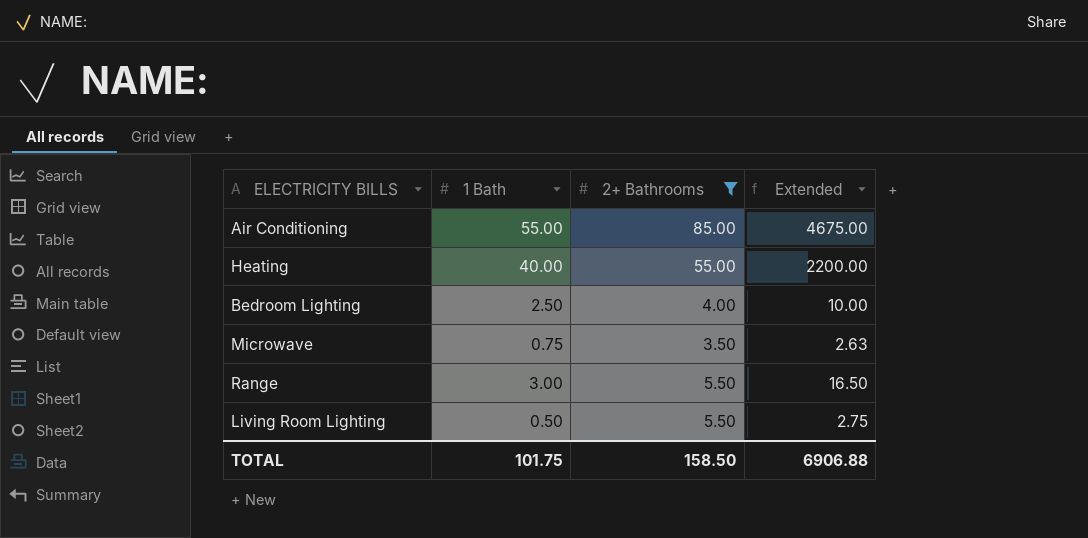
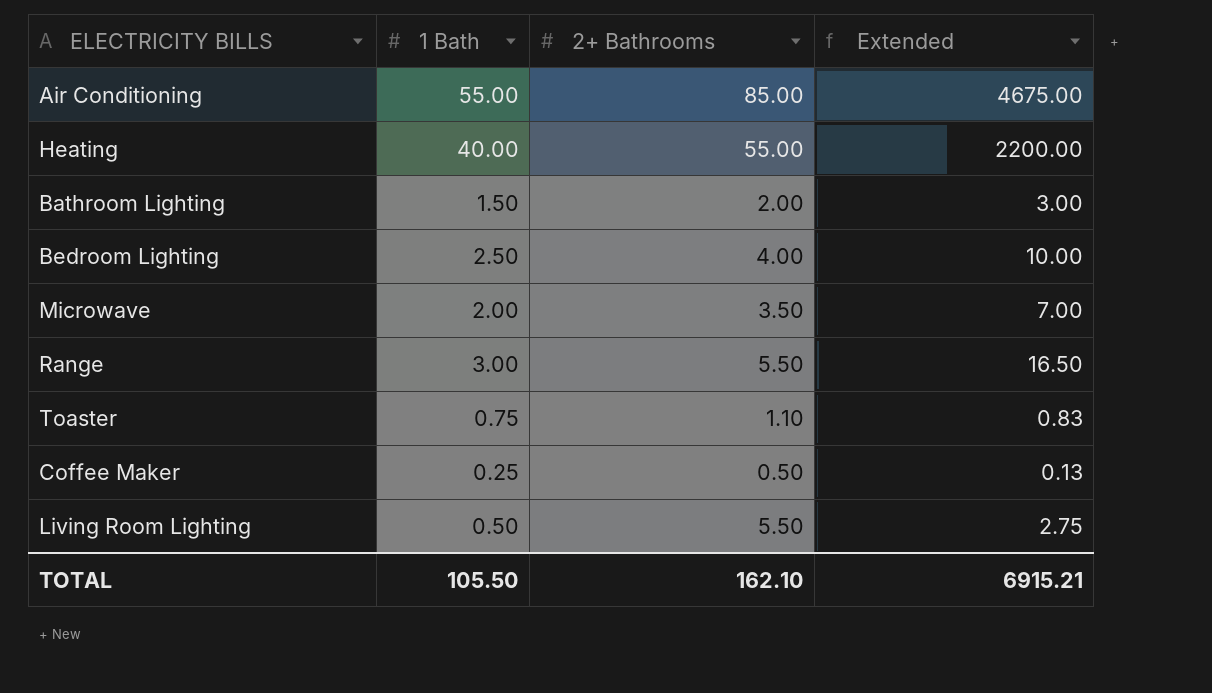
filter: 2+ Bathrooms >= 3.50 -> none
Microwave | 1 Bath: 0.75 -> 2.00
Microwave | Extended: 2.63 -> 7.00
TOTAL | 1 Bath: 101.75 -> 105.50
TOTAL | 2+ Bathrooms: 158.50 -> 162.10
TOTAL | Extended: 6906.88 -> 6915.21

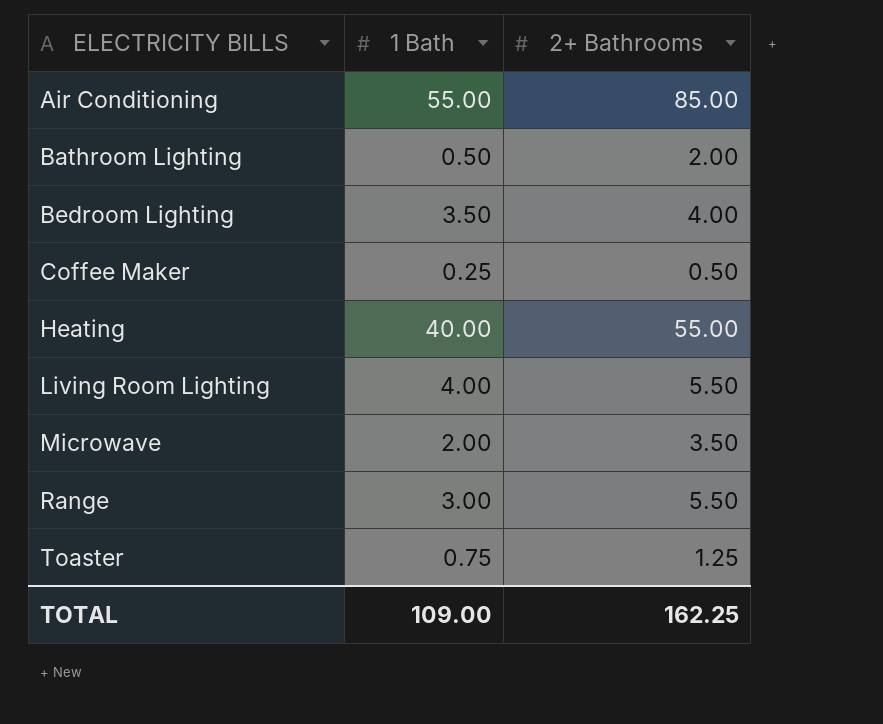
row order: none -> ELECTRICITY BILLS ascending
column Extended | formula: [1 Bath] * [2+ Bathrooms] -> none
Bathroom Lighting | 1 Bath: 1.50 -> 0.50
Bedroom Lighting | 1 Bath: 2.50 -> 3.50
Living Room Lighting | 1 Bath: 0.50 -> 4.00
Toaster | 2+ Bathrooms: 1.10 -> 1.25
TOTAL | 1 Bath: 105.50 -> 109.00
TOTAL | 2+ Bathrooms: 162.10 -> 162.25

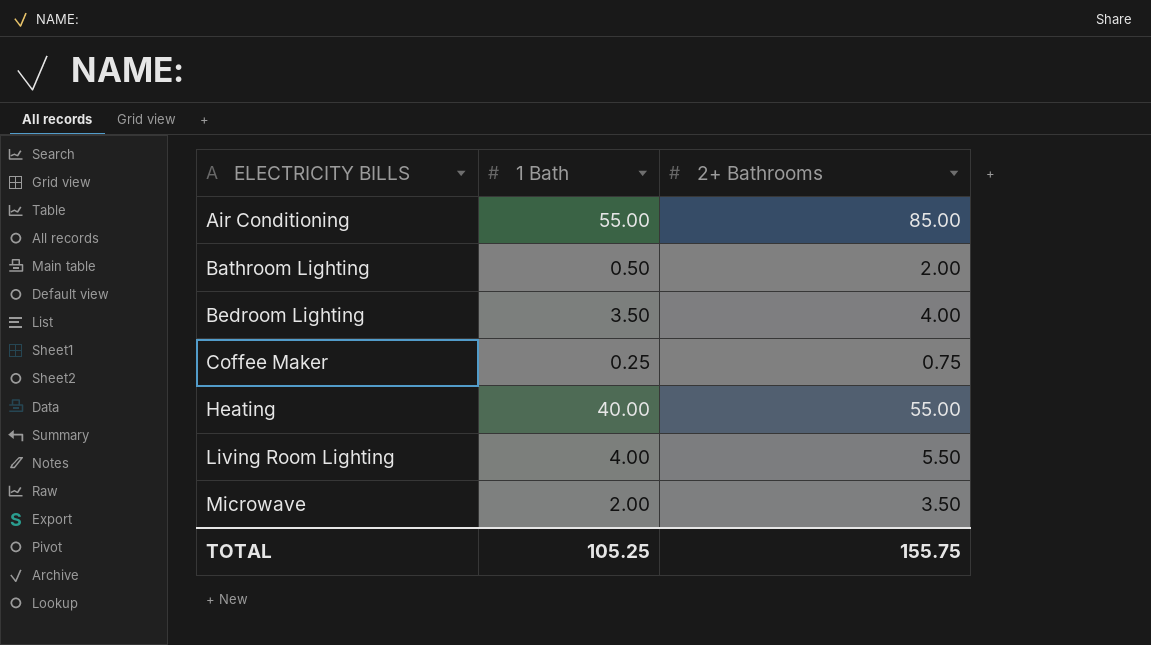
row Range: 3.00 | 5.50 -> none
row Toaster: 0.75 | 1.25 -> none
Coffee Maker | 2+ Bathrooms: 0.50 -> 0.75
TOTAL | 1 Bath: 109.00 -> 105.25
TOTAL | 2+ Bathrooms: 162.25 -> 155.75

